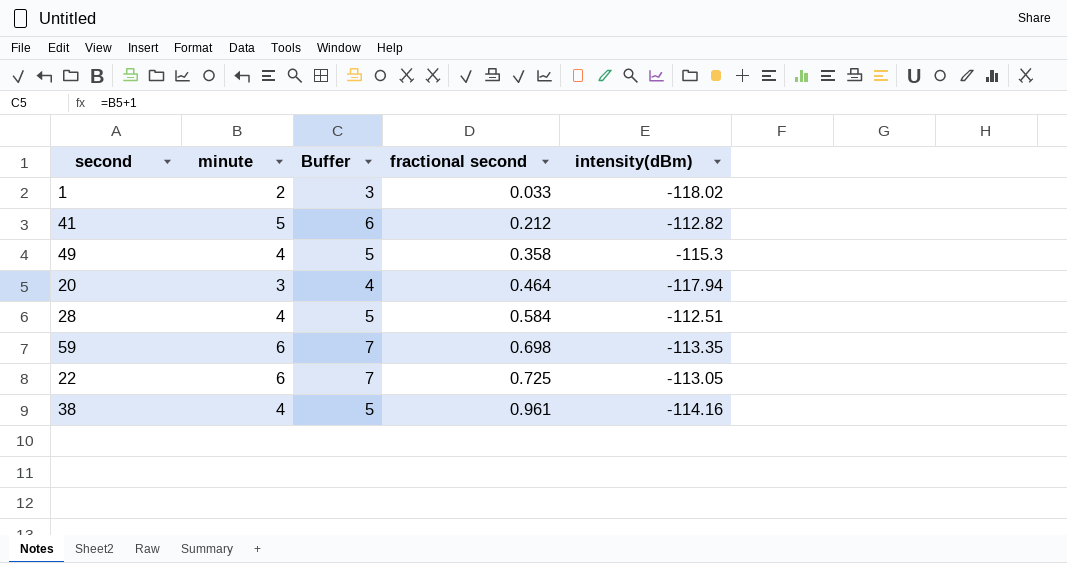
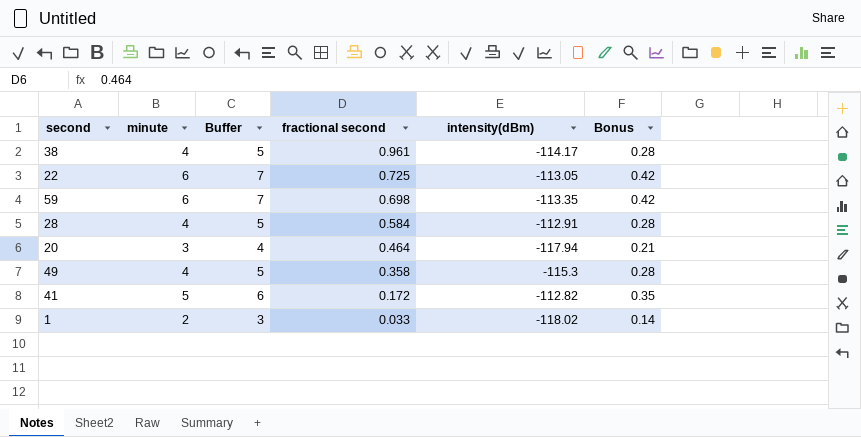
row order: fractional second ascending -> fractional second descending
column Bonus | formula: none -> [minute] * 0.07
38 | intensity(dBm): -114.16 -> -114.17
28 | intensity(dBm): -112.51 -> -112.91
41 | fractional second: 0.212 -> 0.172

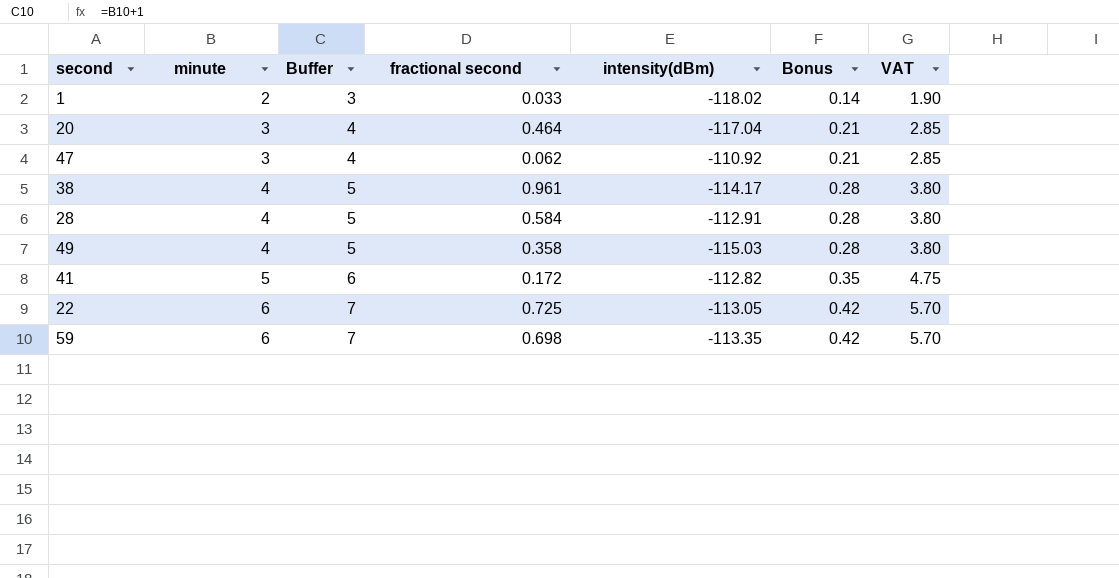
row order: fractional second descending -> minute ascending
column VAT | formula: none -> [minute] * 0.95
20 | intensity(dBm): -117.94 -> -117.04
row 47: none -> 3 | 4 | 0.062 | -110.92 | 0.21 | 2.85
49 | intensity(dBm): -115.3 -> -115.03

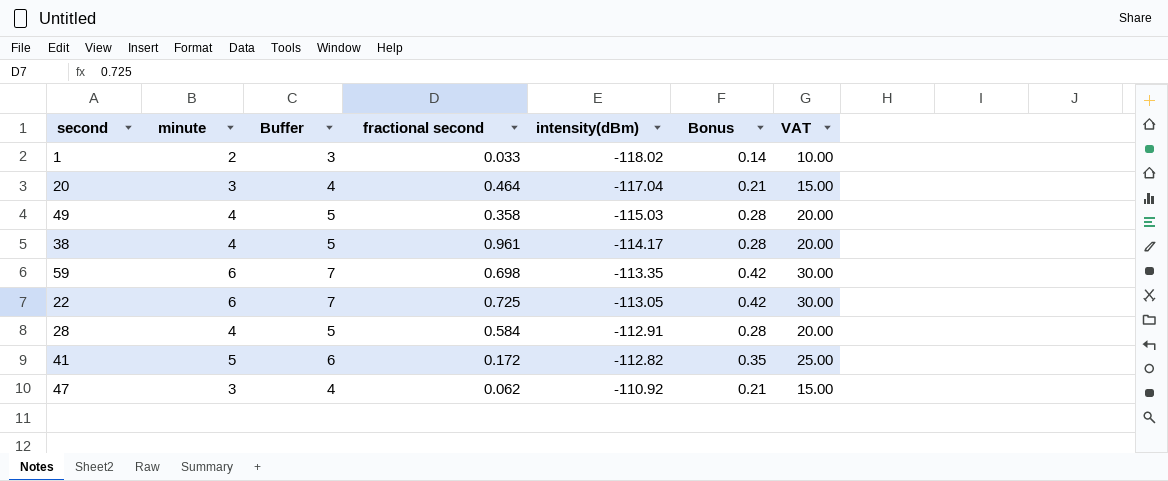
row order: minute ascending -> intensity(dBm) ascending
column VAT | formula: [minute] * 0.95 -> [minute] * 5

